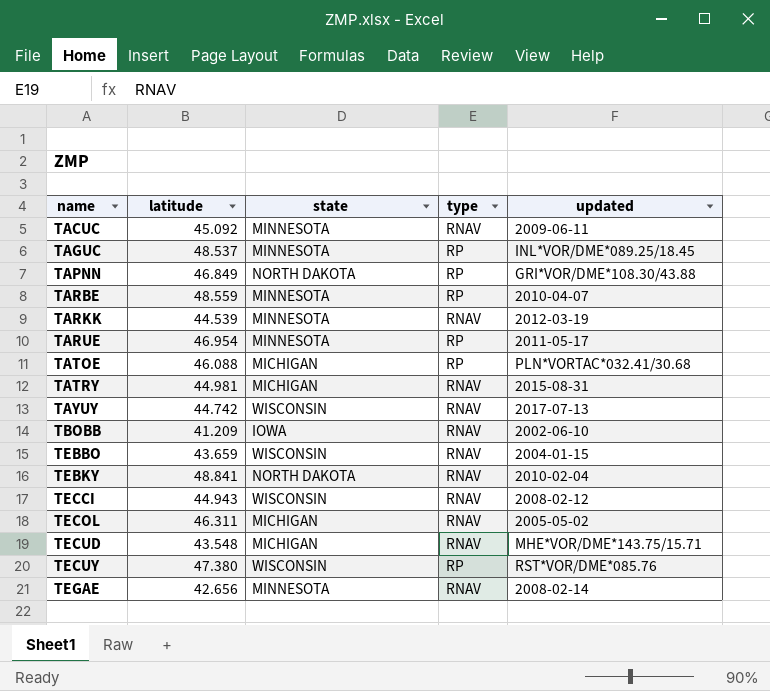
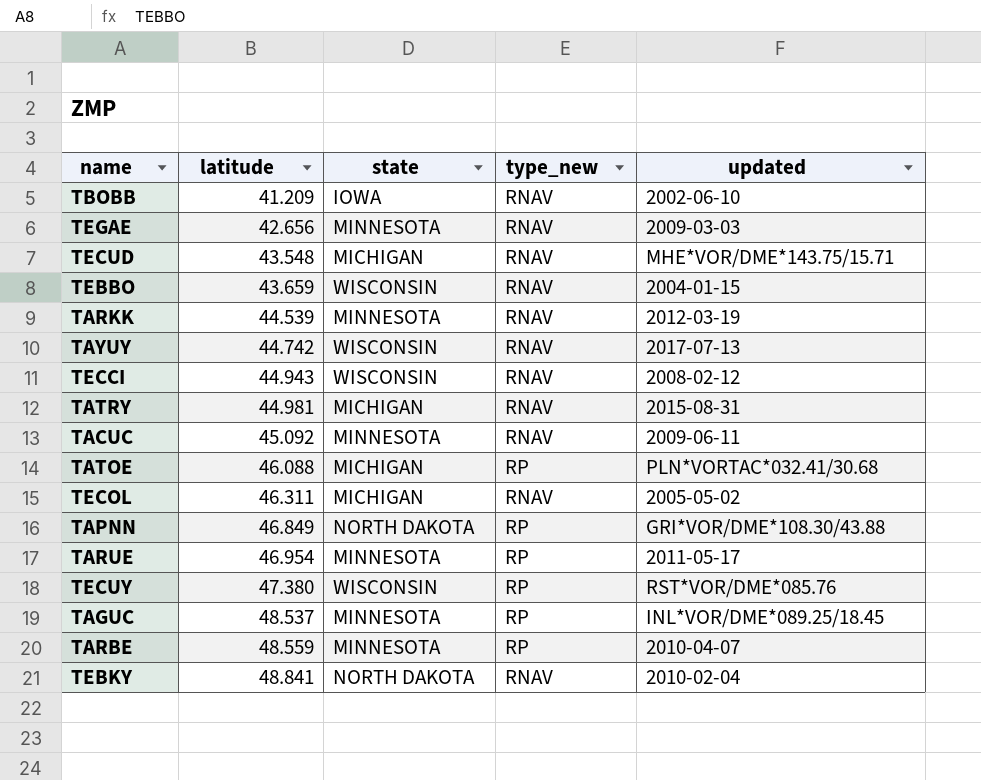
row order: name ascending -> latitude ascending
column name: type -> type_new
TEGAE | updated: 2008-02-14 -> 2009-03-03

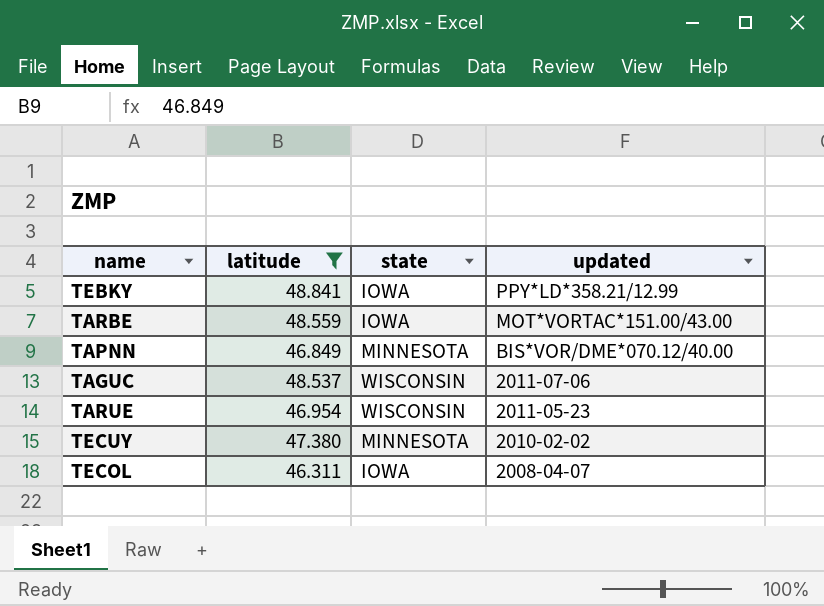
filter: none -> latitude >= 46.311
row order: latitude ascending -> updated descending
column type_new | position: 4 -> none
TEBKY | state: NORTH DAKOTA -> IOWA
TEBKY | updated: 2010-02-04 -> PPY*LD*358.21/12.99
TARBE | state: MINNESOTA -> IOWA
TARBE | updated: 2010-04-07 -> MOT*VORTAC*151.00/43.00
TAPNN | state: NORTH DAKOTA -> MINNESOTA
TAPNN | updated: GRI*VOR/DME*108.30/43.88 -> BIS*VOR/DME*070.12/40.00
TAGUC | state: MINNESOTA -> WISCONSIN
TAGUC | updated: INL*VOR/DME*089.25/18.45 -> 2011-07-06
TARUE | state: MINNESOTA -> WISCONSIN
TARUE | updated: 2011-05-17 -> 2011-05-23
TECUY | state: WISCONSIN -> MINNESOTA
TECUY | updated: RST*VOR/DME*085.76 -> 2010-02-02
TECOL | state: MICHIGAN -> IOWA
TECOL | updated: 2005-05-02 -> 2008-04-07

